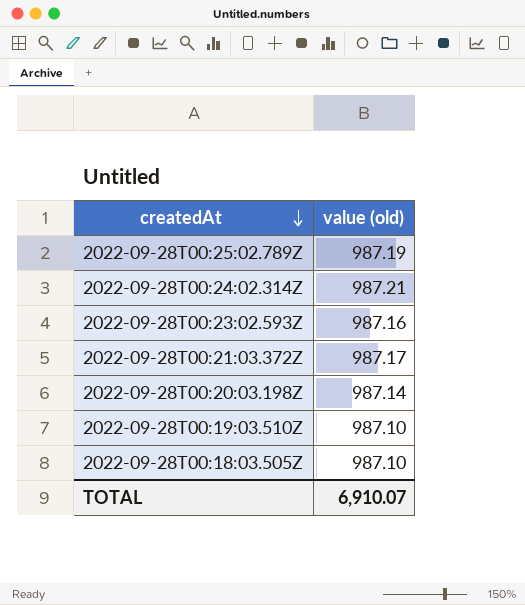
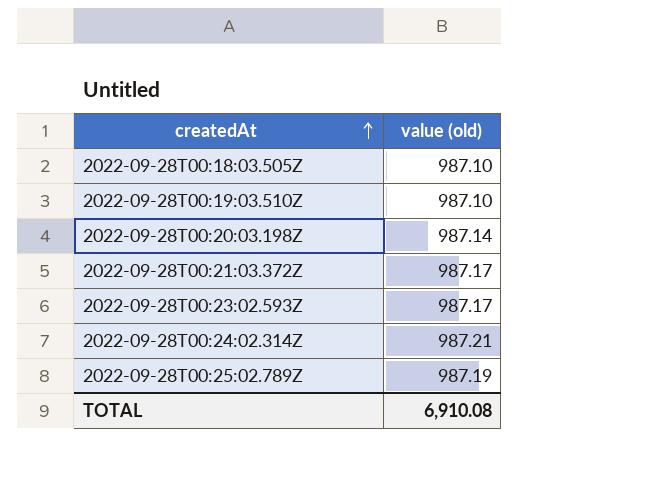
row order: createdAt descending -> createdAt ascending
2022-09-28T00:23:02.593Z | value (old): 987.16 -> 987.17
TOTAL | value (old): 6,910.07 -> 6,910.08

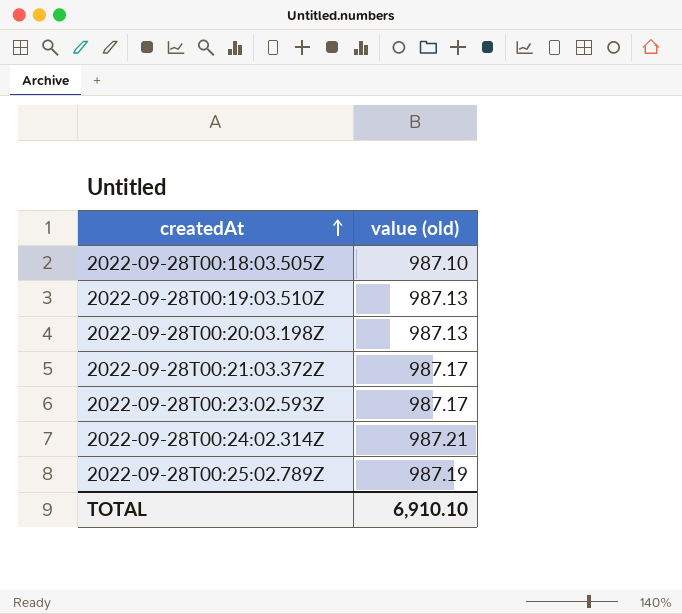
2022-09-28T00:19:03.510Z | value (old): 987.10 -> 987.13
2022-09-28T00:20:03.198Z | value (old): 987.14 -> 987.13
TOTAL | value (old): 6,910.08 -> 6,910.10

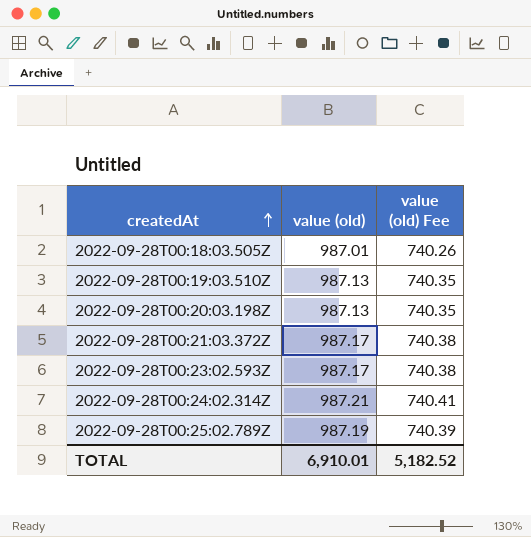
column value (old) Fee | formula: none -> [value (old)] * 0.75
2022-09-28T00:18:03.505Z | value (old): 987.10 -> 987.01
TOTAL | value (old): 6,910.10 -> 6,910.01

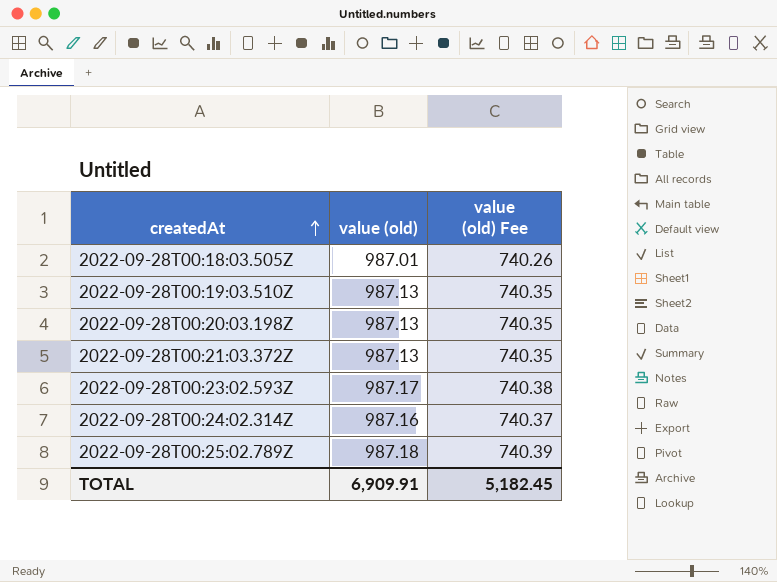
2022-09-28T00:21:03.372Z | value (old): 987.17 -> 987.13
2022-09-28T00:21:03.372Z | value (old) Fee: 740.38 -> 740.35
2022-09-28T00:24:02.314Z | value (old): 987.21 -> 987.16
2022-09-28T00:24:02.314Z | value (old) Fee: 740.41 -> 740.37
2022-09-28T00:25:02.789Z | value (old): 987.19 -> 987.18
TOTAL | value (old): 6,910.01 -> 6,909.91
TOTAL | value (old) Fee: 5,182.52 -> 5,182.45

